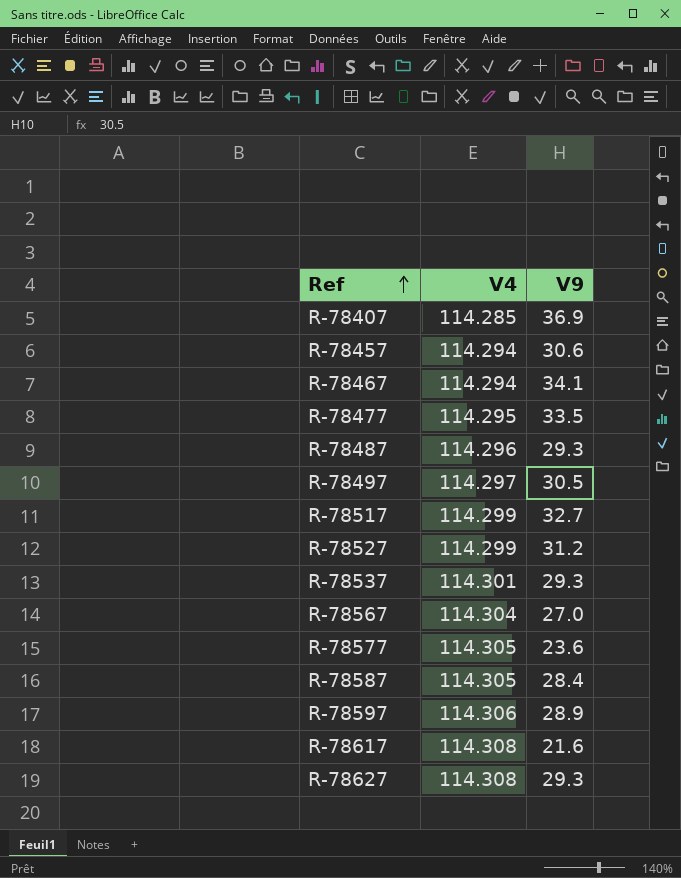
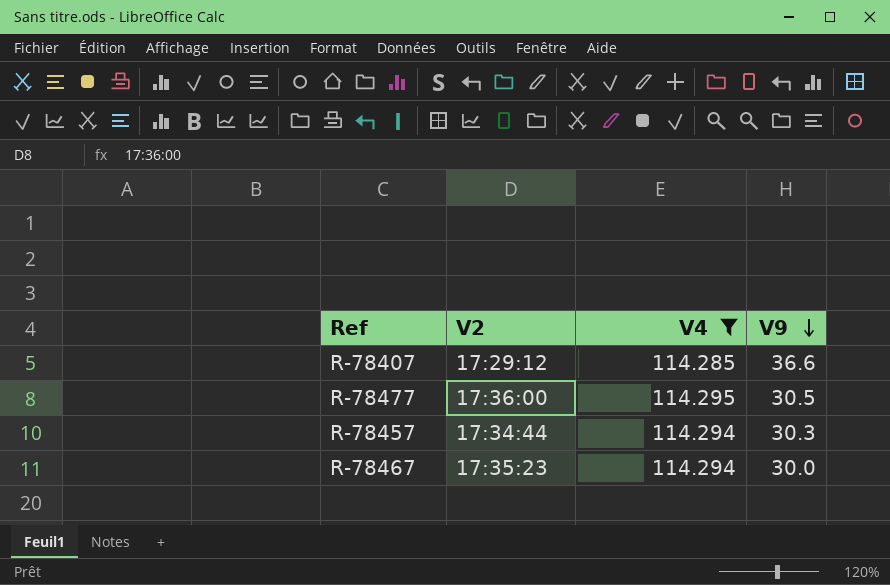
filter: none -> V4 <= 114.295
row order: Ref ascending -> V9 descending
column V2 | position: none -> 2
R-78407 | V9: 36.9 -> 36.6
R-78477 | V9: 33.5 -> 30.5
R-78457 | V9: 30.6 -> 30.3
R-78467 | V9: 34.1 -> 30.0

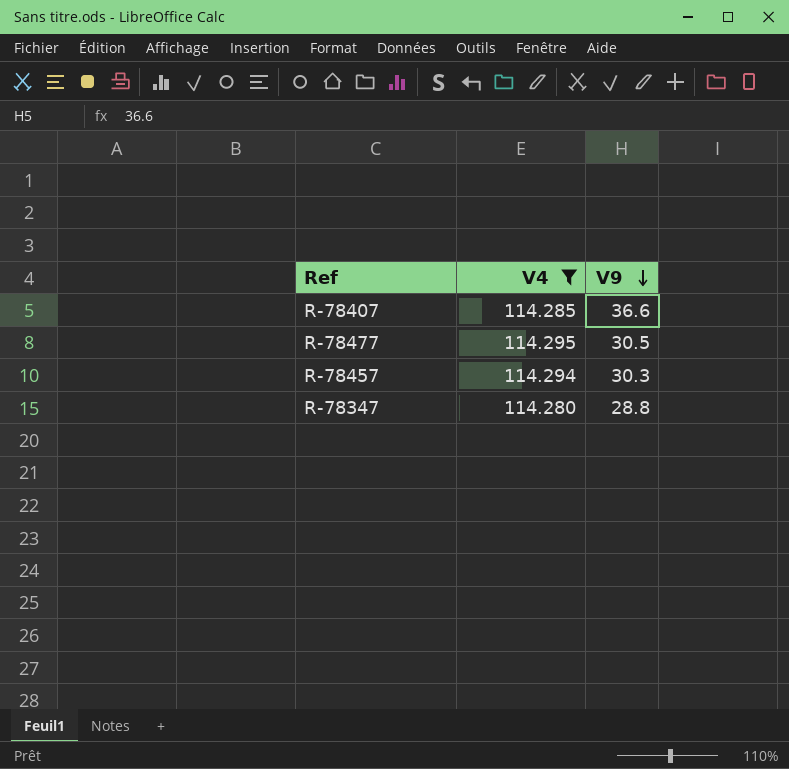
column V2 | position: 2 -> none
row R-78467: 17:35:23 | 114.294 | 30.0 -> none
row R-78347: none -> 114.280 | 28.8

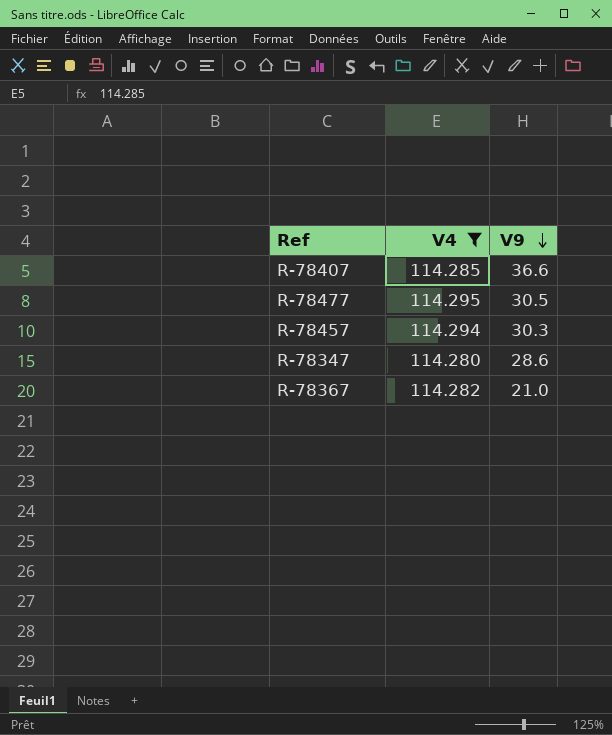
R-78347 | V9: 28.8 -> 28.6
row R-78367: none -> 114.282 | 21.0

